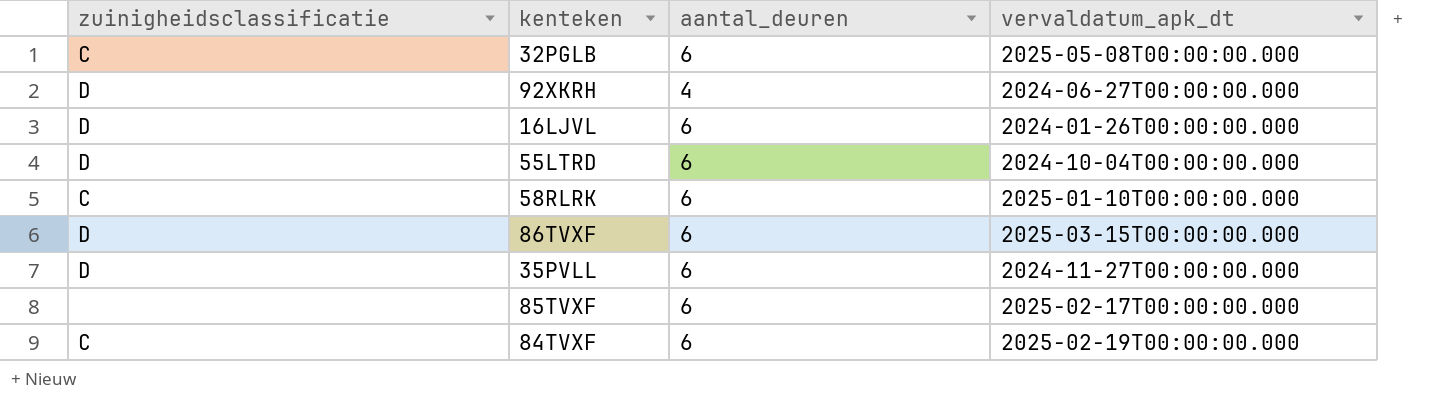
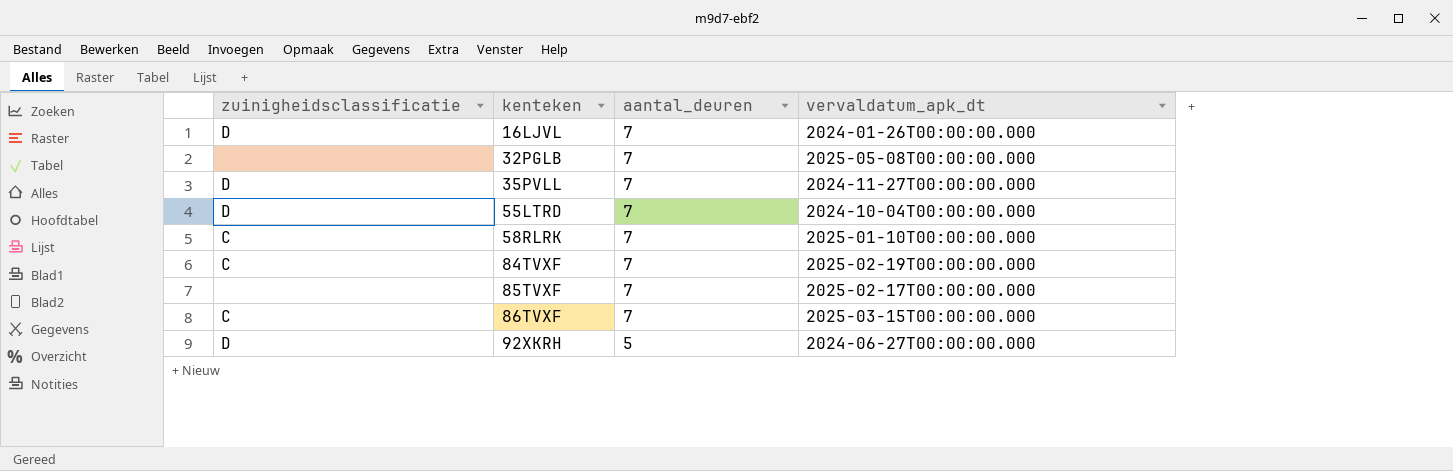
row order: none -> kenteken ascending
16LJVL | aantal_deuren: 6 -> 7
32PGLB | zuinigheidsclassificatie: C -> none
32PGLB | aantal_deuren: 6 -> 7
35PVLL | aantal_deuren: 6 -> 7
55LTRD | aantal_deuren: 6 -> 7
58RLRK | aantal_deuren: 6 -> 7
84TVXF | aantal_deuren: 6 -> 7
85TVXF | aantal_deuren: 6 -> 7
86TVXF | zuinigheidsclassificatie: D -> C
86TVXF | aantal_deuren: 6 -> 7
92XKRH | aantal_deuren: 4 -> 5

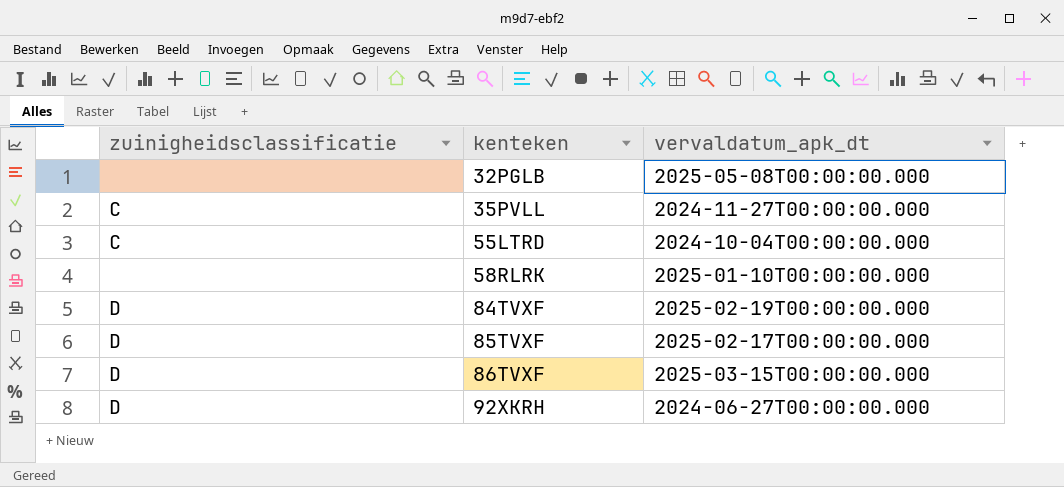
column aantal_deuren | position: 3 -> none
row 16LJVL: D | 7 | 2024-01-26T00:00:00.000 -> none
35PVLL | zuinigheidsclassificatie: D -> C
55LTRD | zuinigheidsclassificatie: D -> C
58RLRK | zuinigheidsclassificatie: C -> none
84TVXF | zuinigheidsclassificatie: C -> D
85TVXF | zuinigheidsclassificatie: none -> D
86TVXF | zuinigheidsclassificatie: C -> D

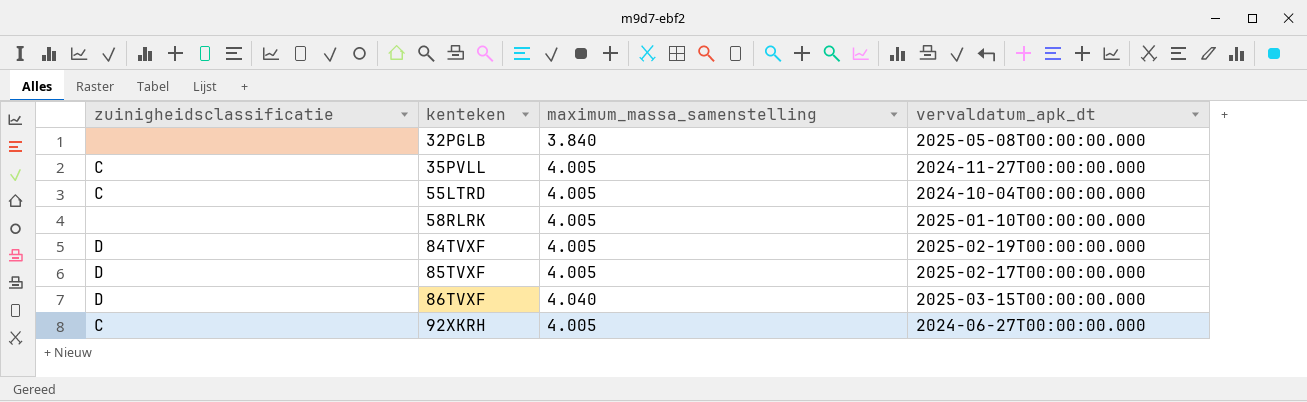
column maximum_massa_samenstelling | position: none -> 3
92XKRH | zuinigheidsclassificatie: D -> C

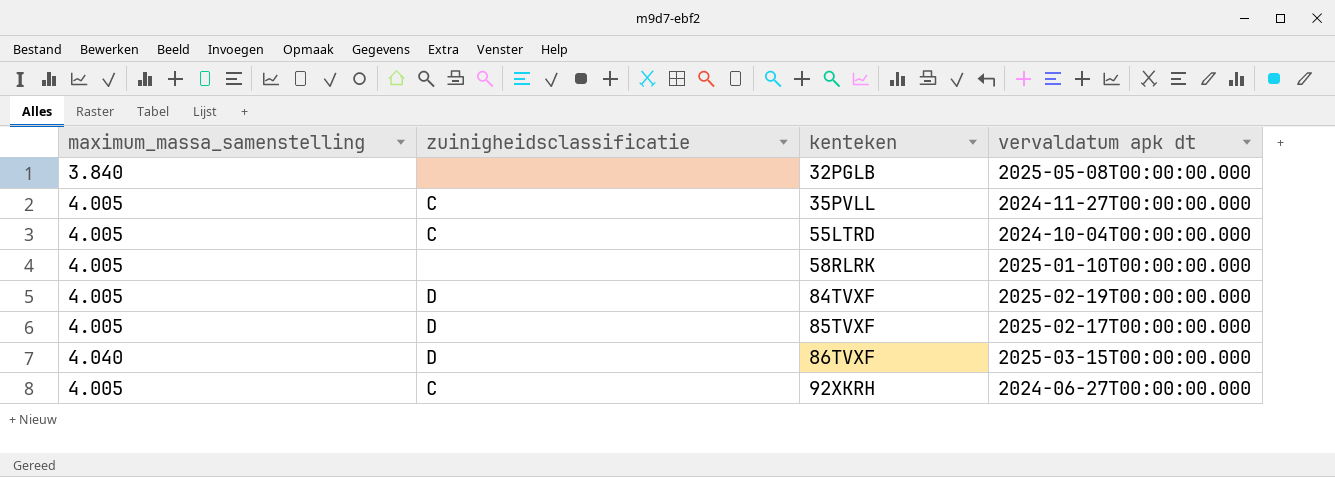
column maximum_massa_samenstelling | position: 3 -> 1
column name: vervaldatum_apk_dt -> vervaldatum apk dt

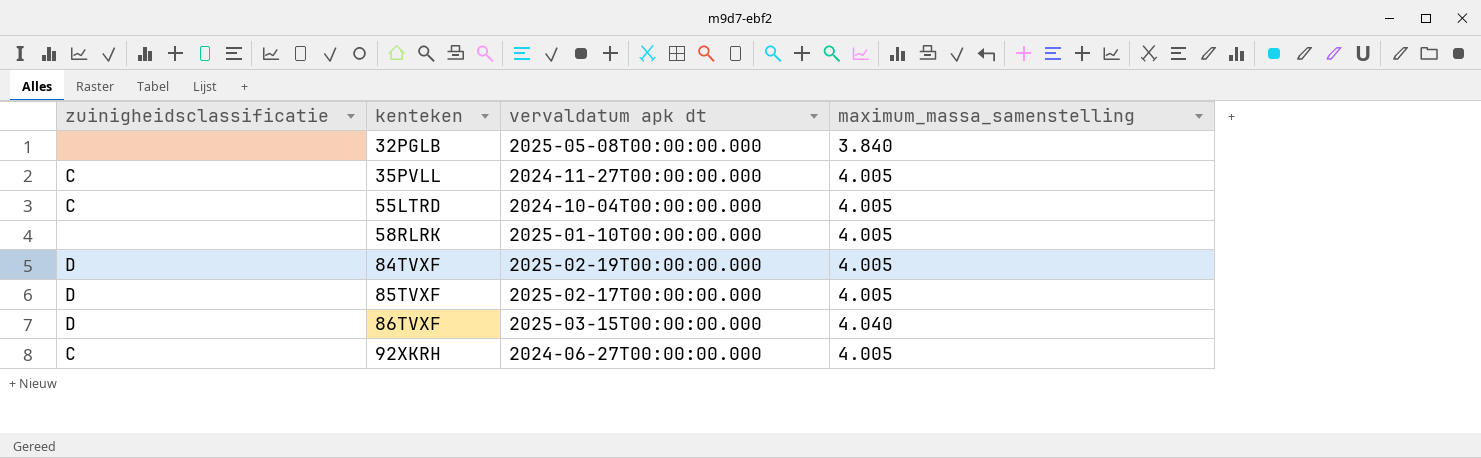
column maximum_massa_samenstelling | position: 1 -> 4

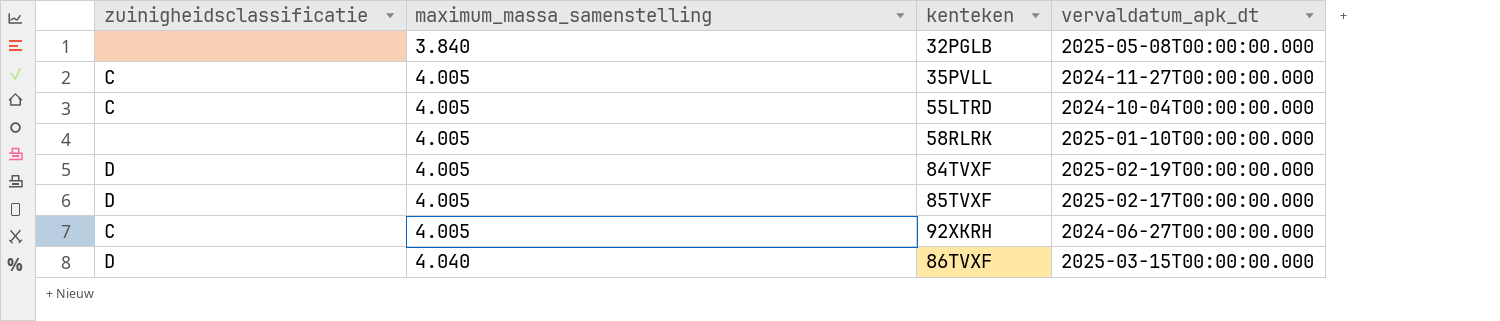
row order: kenteken ascending -> maximum_massa_samenstelling ascending
column maximum_massa_samenstelling | position: 4 -> 2
column name: vervaldatum apk dt -> vervaldatum_apk_dt

